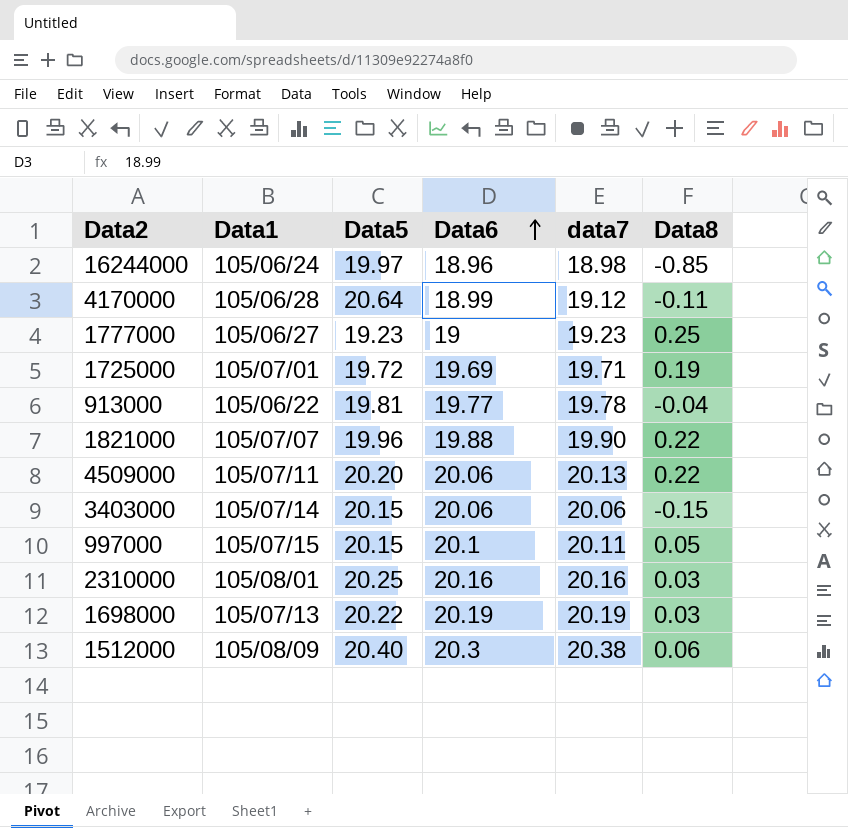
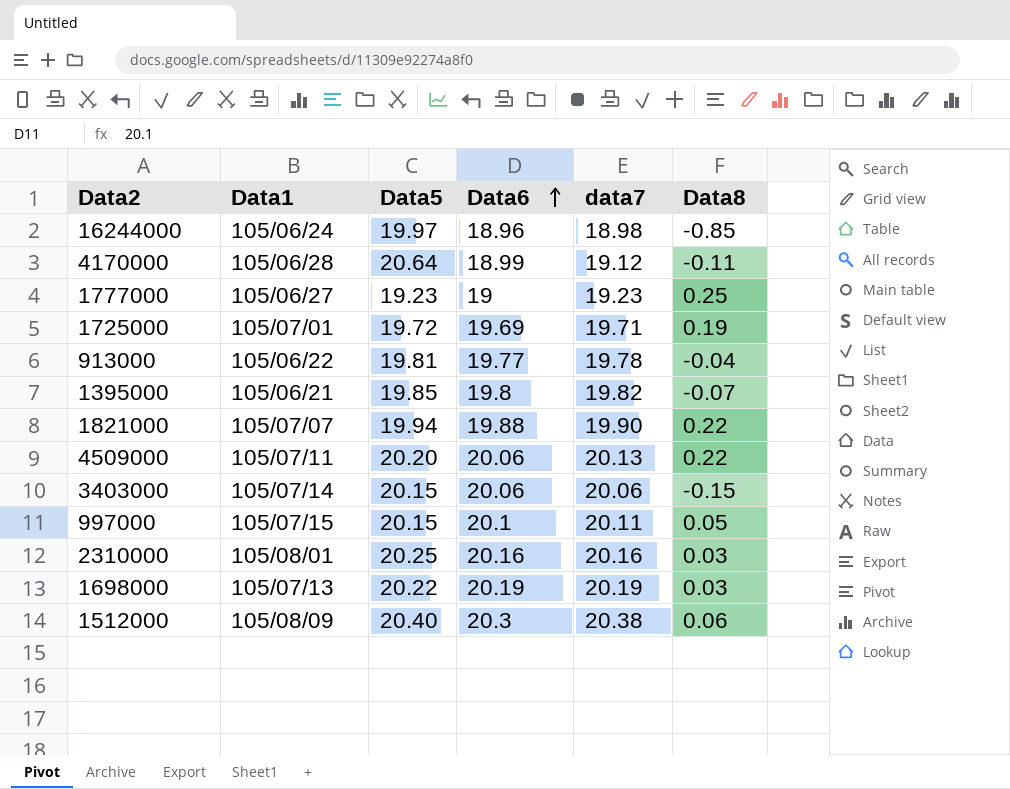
row 1395000: none -> 105/06/21 | 19.85 | 19.8 | 19.82 | -0.07
1821000 | Data5: 19.96 -> 19.94

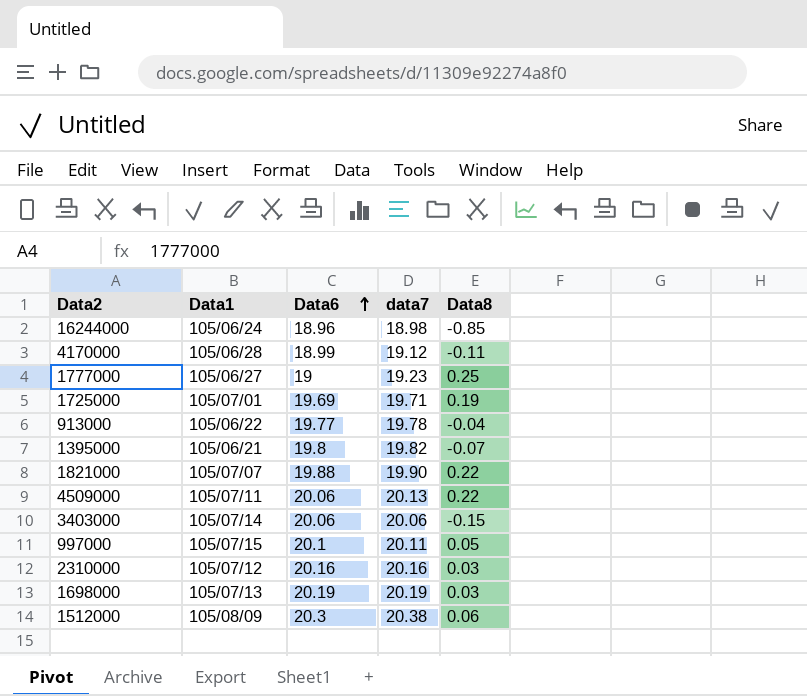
column Data5 | position: 3 -> none
2310000 | Data1: 105/08/01 -> 105/07/12

